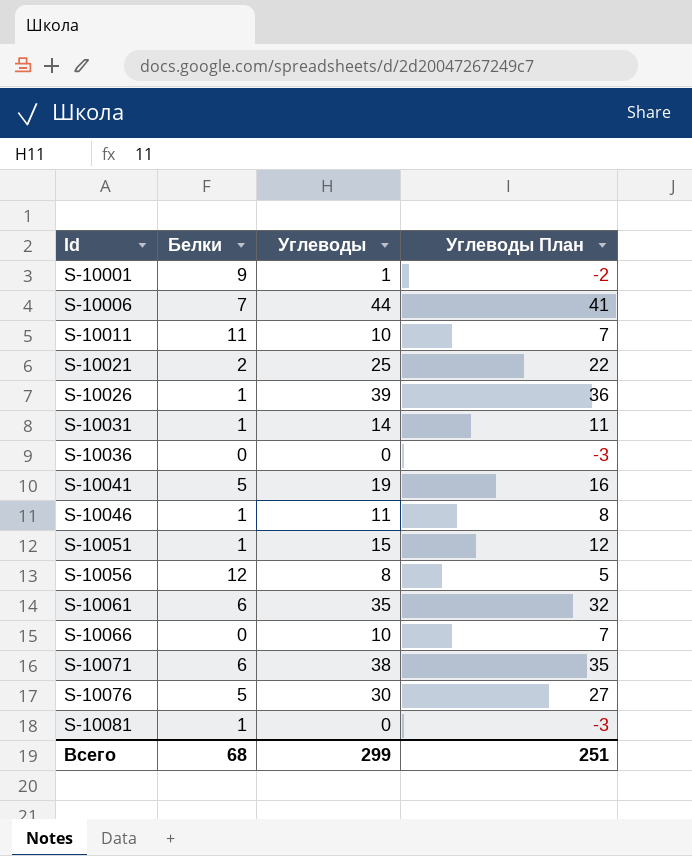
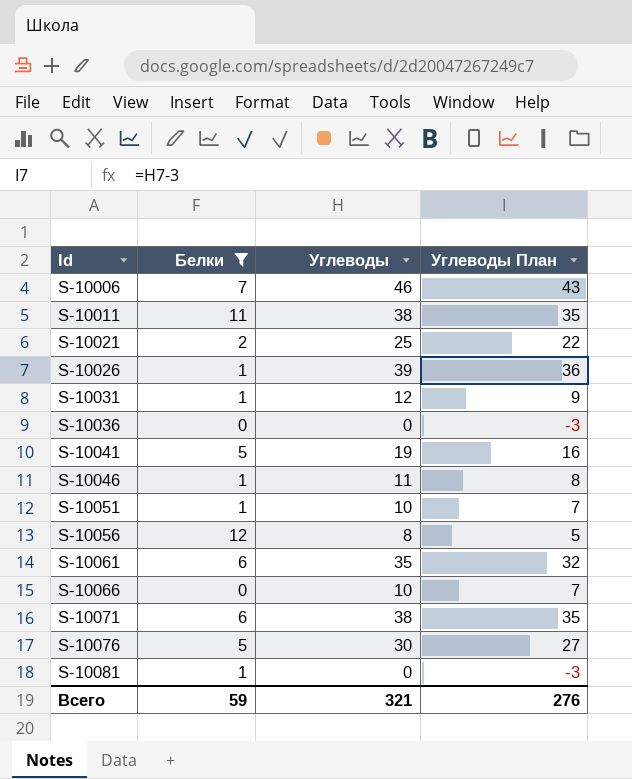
filter: none -> Белки != 9
S-10006 | Углеводы: 44 -> 46
S-10006 | Углеводы План: 41 -> 43
S-10011 | Углеводы: 10 -> 38
S-10011 | Углеводы План: 7 -> 35
S-10031 | Углеводы: 14 -> 12
S-10031 | Углеводы План: 11 -> 9
S-10051 | Углеводы: 15 -> 10
S-10051 | Углеводы План: 12 -> 7
Всего | Белки: 68 -> 59
Всего | Углеводы: 299 -> 321
Всего | Углеводы План: 251 -> 276

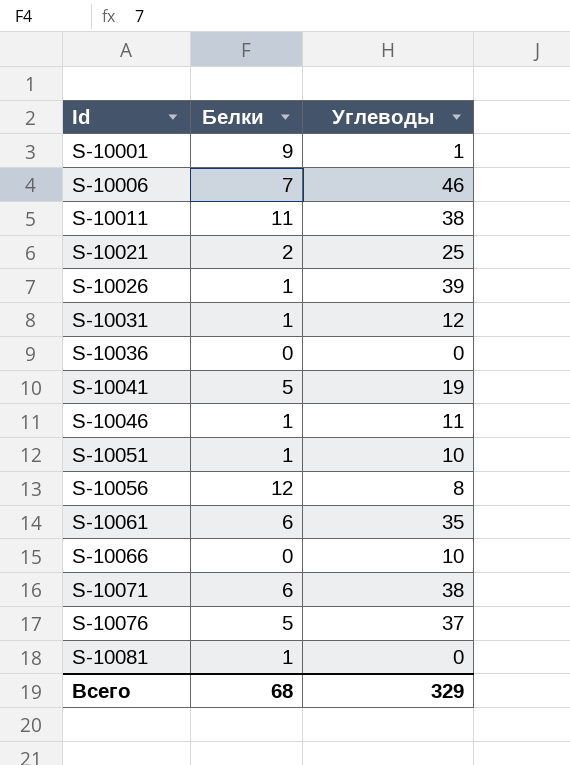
filter: Белки != 9 -> none
column Углеводы План | formula: [Углеводы] - 3 -> none
S-10076 | Углеводы: 30 -> 37
Всего | Белки: 59 -> 68
Всего | Углеводы: 321 -> 329

